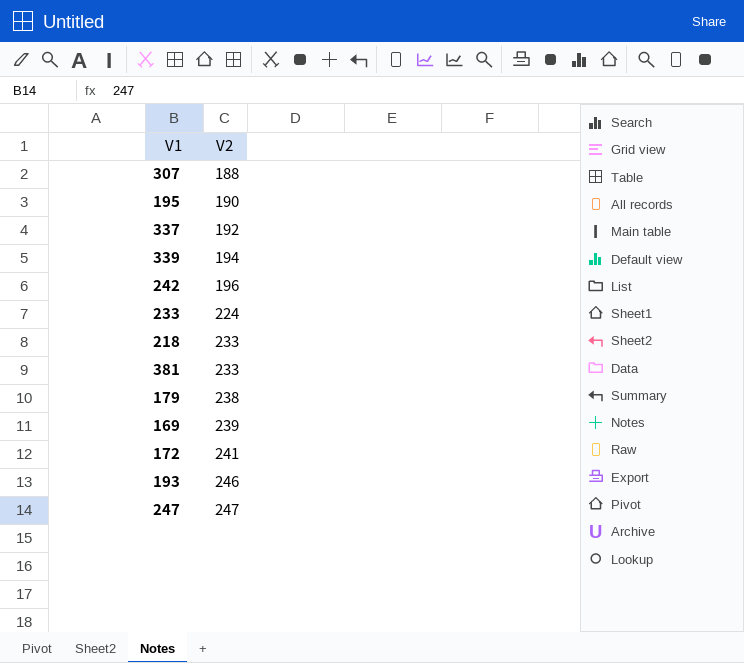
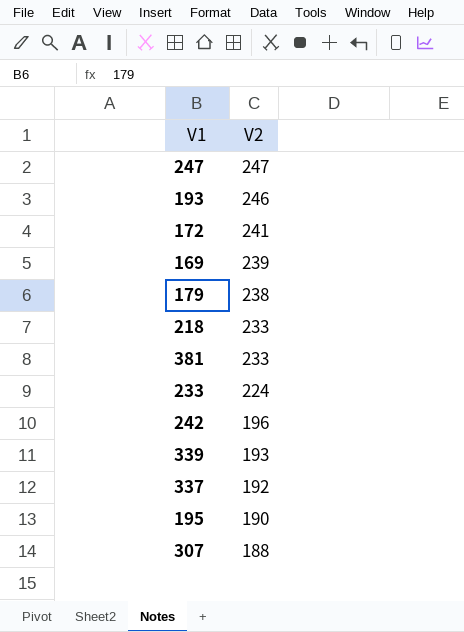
row order: V2 ascending -> V2 descending
339 | V2: 194 -> 193

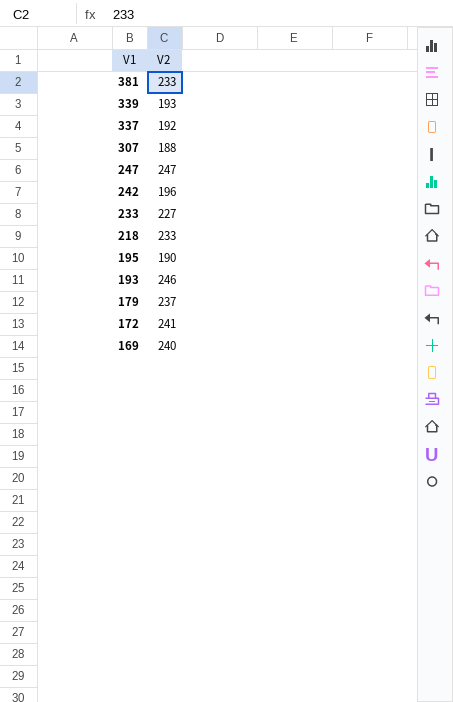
row order: V2 descending -> V1 descending
233 | V2: 224 -> 227
179 | V2: 238 -> 237
169 | V2: 239 -> 240

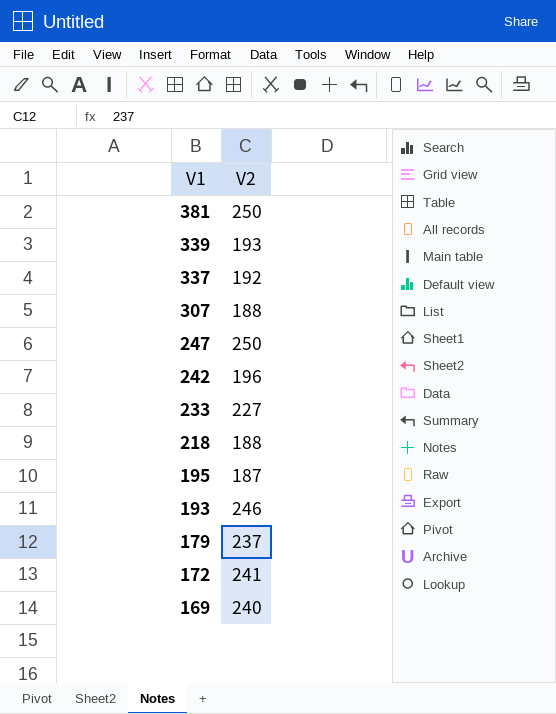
381 | V2: 233 -> 250
247 | V2: 247 -> 250
218 | V2: 233 -> 188
195 | V2: 190 -> 187

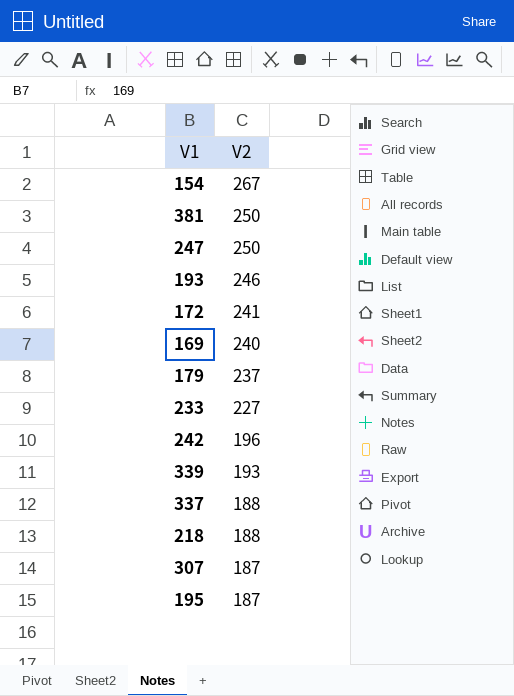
row order: V1 descending -> V2 descending
row 154: none -> 267
337 | V2: 192 -> 188
307 | V2: 188 -> 187

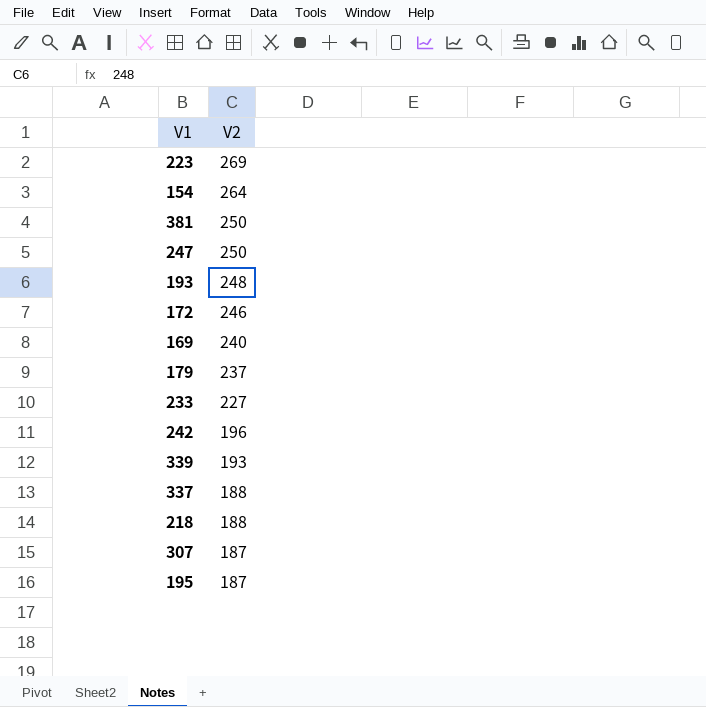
row 223: none -> 269
154 | V2: 267 -> 264
193 | V2: 246 -> 248
172 | V2: 241 -> 246

